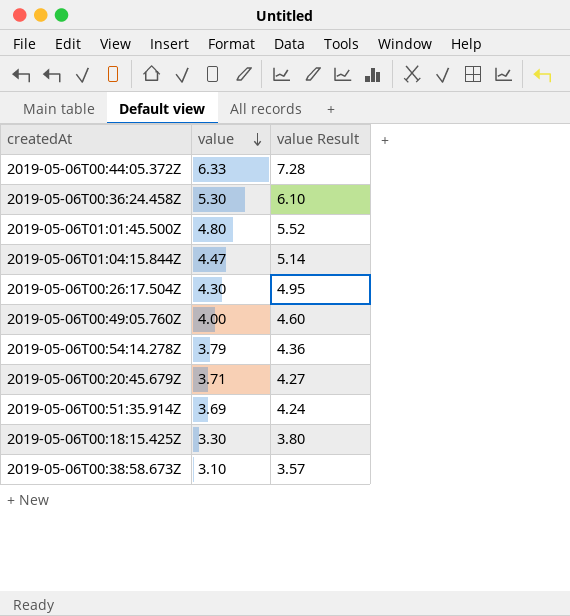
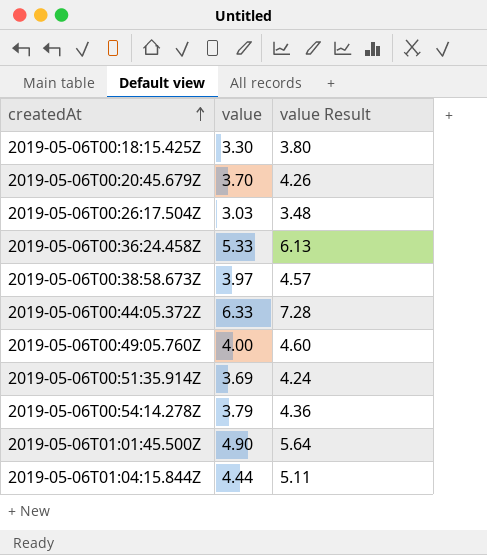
row order: value descending -> createdAt ascending
2019-05-06T00:20:45.679Z | value: 3.71 -> 3.70
2019-05-06T00:20:45.679Z | value Result: 4.27 -> 4.26
2019-05-06T00:26:17.504Z | value: 4.30 -> 3.03
2019-05-06T00:26:17.504Z | value Result: 4.95 -> 3.48
2019-05-06T00:36:24.458Z | value: 5.30 -> 5.33
2019-05-06T00:36:24.458Z | value Result: 6.10 -> 6.13
2019-05-06T00:38:58.673Z | value: 3.10 -> 3.97
2019-05-06T00:38:58.673Z | value Result: 3.57 -> 4.57
2019-05-06T01:01:45.500Z | value: 4.80 -> 4.90
2019-05-06T01:01:45.500Z | value Result: 5.52 -> 5.64
2019-05-06T01:04:15.844Z | value: 4.47 -> 4.44
2019-05-06T01:04:15.844Z | value Result: 5.14 -> 5.11

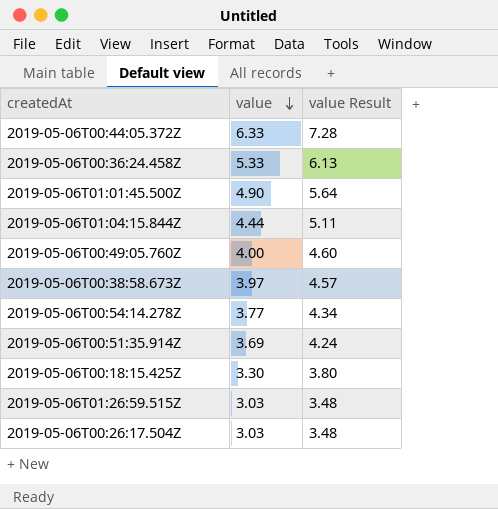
row order: createdAt ascending -> value descending
row 2019-05-06T00:20:45.679Z: 3.70 | 4.26 -> none
2019-05-06T00:54:14.278Z | value: 3.79 -> 3.77
2019-05-06T00:54:14.278Z | value Result: 4.36 -> 4.34
row 2019-05-06T01:26:59.515Z: none -> 3.03 | 3.48

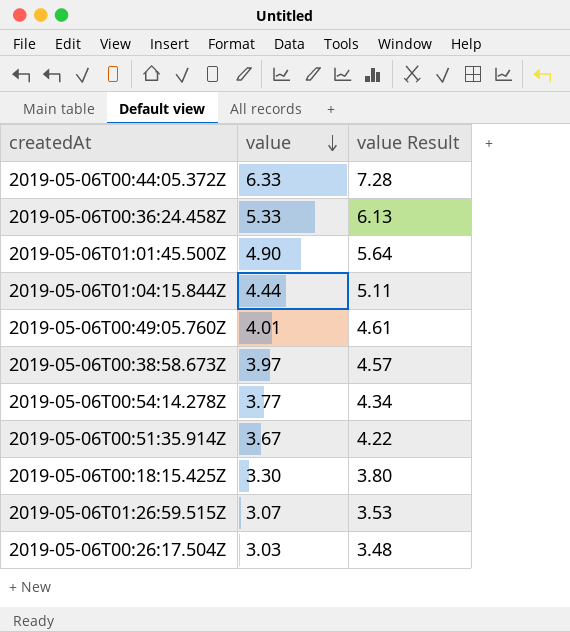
2019-05-06T00:49:05.760Z | value: 4.00 -> 4.01
2019-05-06T00:49:05.760Z | value Result: 4.60 -> 4.61
2019-05-06T00:51:35.914Z | value: 3.69 -> 3.67
2019-05-06T00:51:35.914Z | value Result: 4.24 -> 4.22
2019-05-06T01:26:59.515Z | value: 3.03 -> 3.07
2019-05-06T01:26:59.515Z | value Result: 3.48 -> 3.53

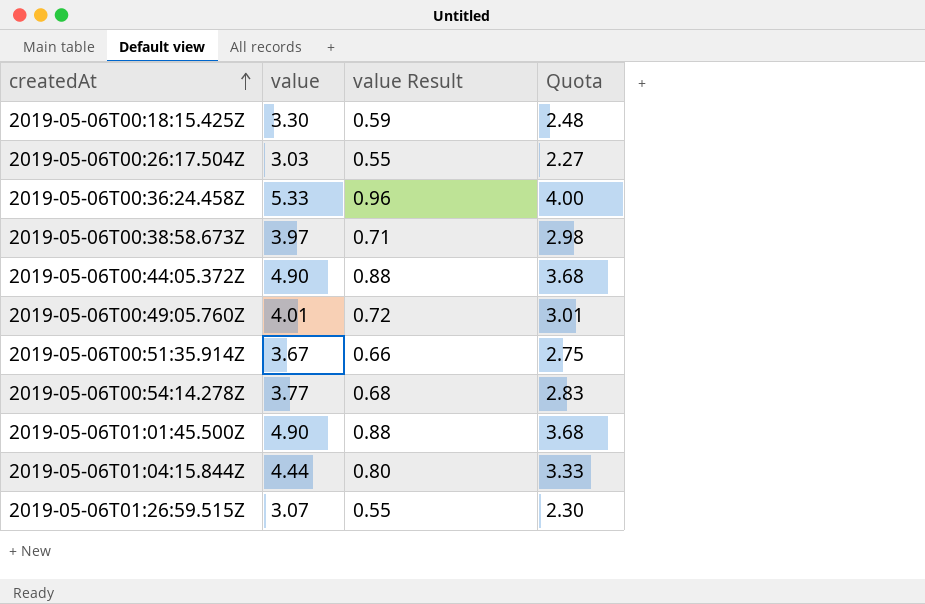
row order: value descending -> createdAt ascending
column value Result | formula: [value] * 1.15 -> [value] * 0.18
column Quota | formula: none -> [value] * 0.75
2019-05-06T00:44:05.372Z | value: 6.33 -> 4.90

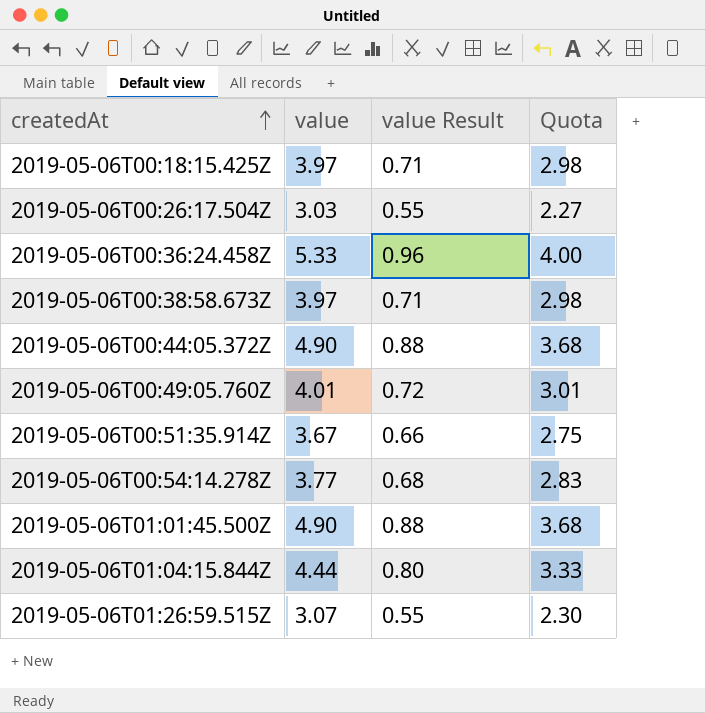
2019-05-06T00:18:15.425Z | value: 3.30 -> 3.97
2019-05-06T00:18:15.425Z | value Result: 0.59 -> 0.71
2019-05-06T00:18:15.425Z | Quota: 2.48 -> 2.98

